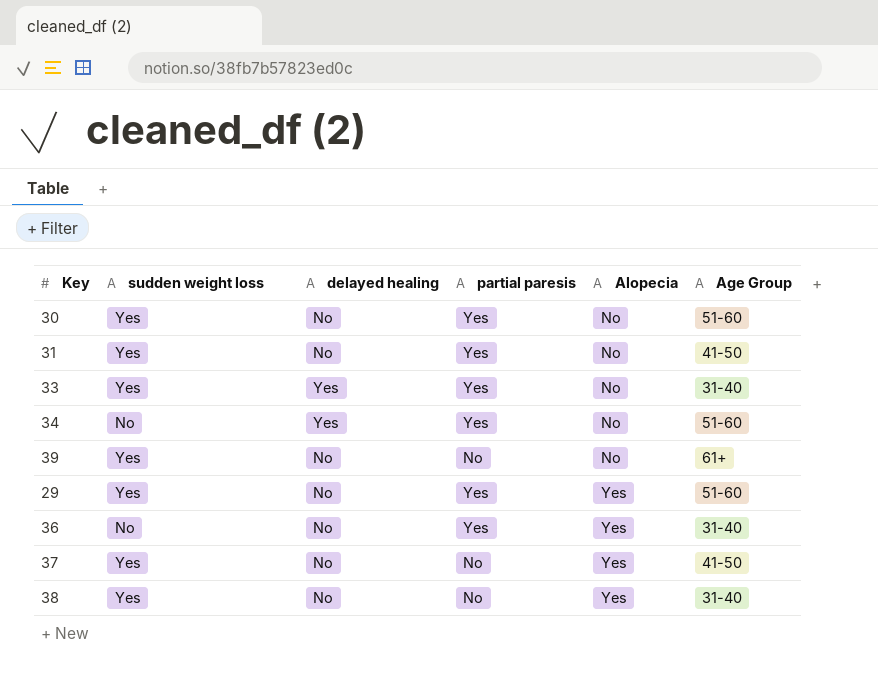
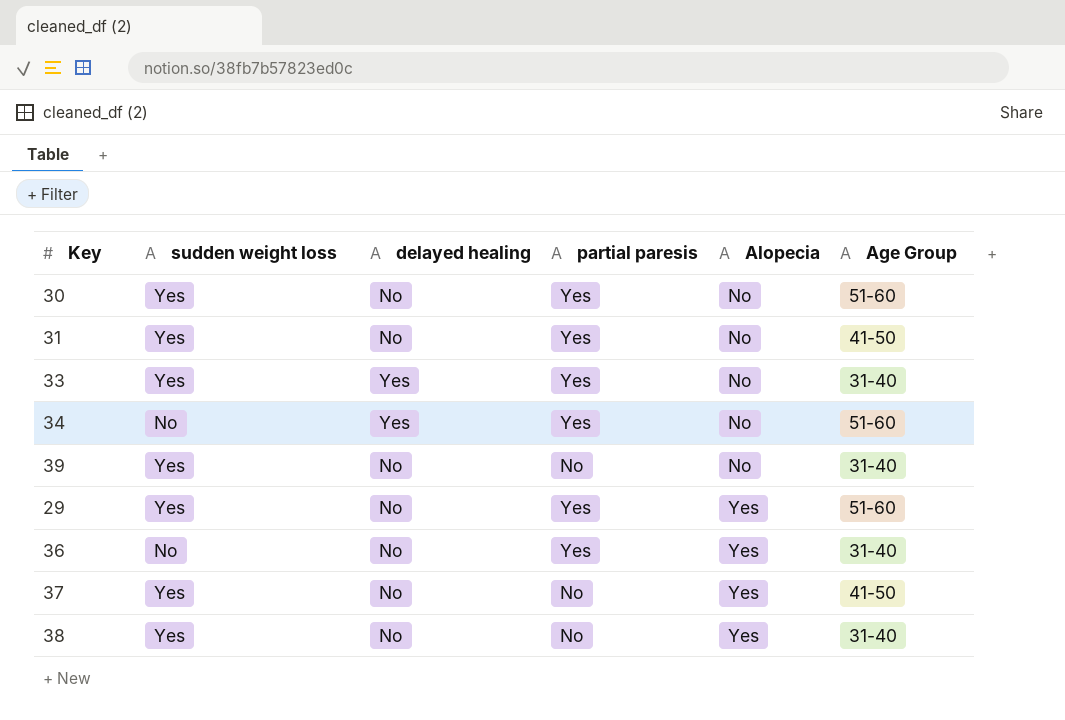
39 | Age Group: 61+ -> 31-40

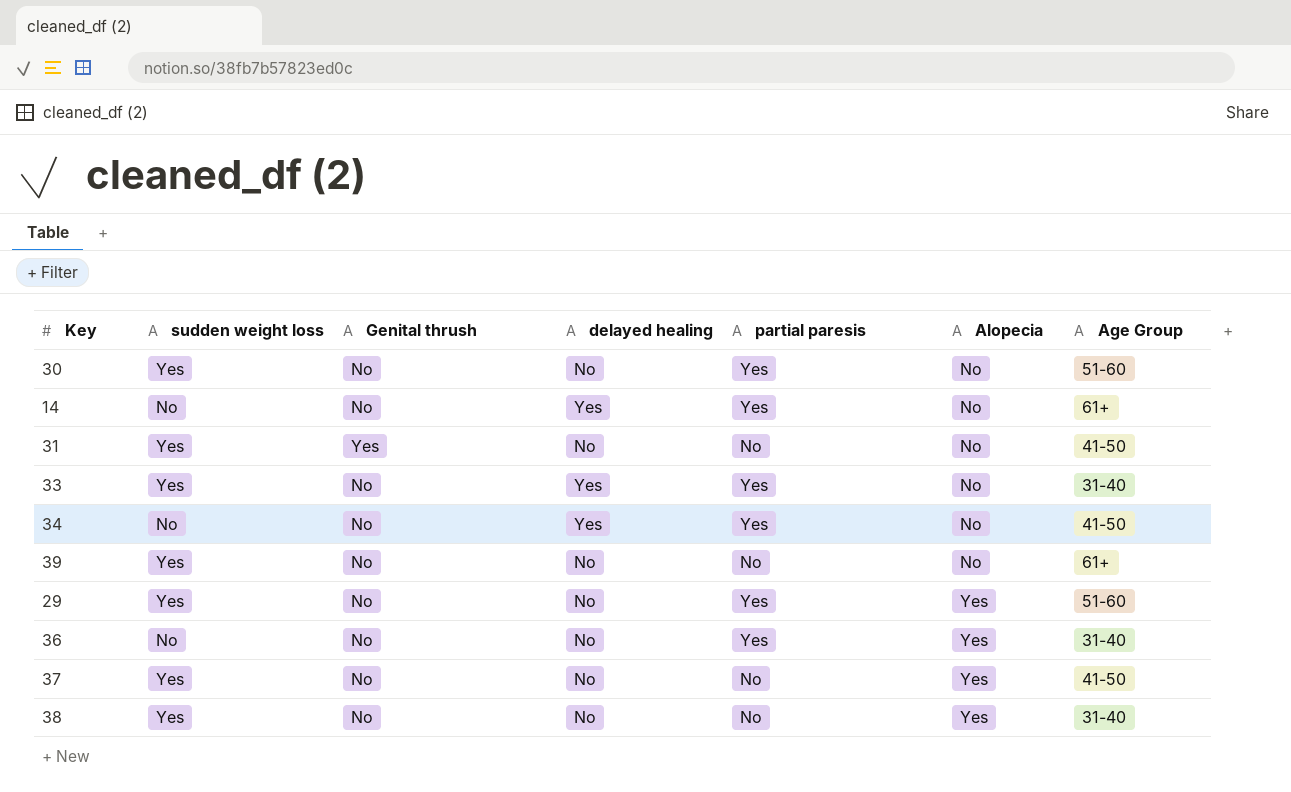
column Genital thrush | position: none -> 3
row 14: none -> No | No | Yes | Yes | No | 61+
31 | partial paresis: Yes -> No
34 | Age Group: 51-60 -> 41-50
39 | Age Group: 31-40 -> 61+

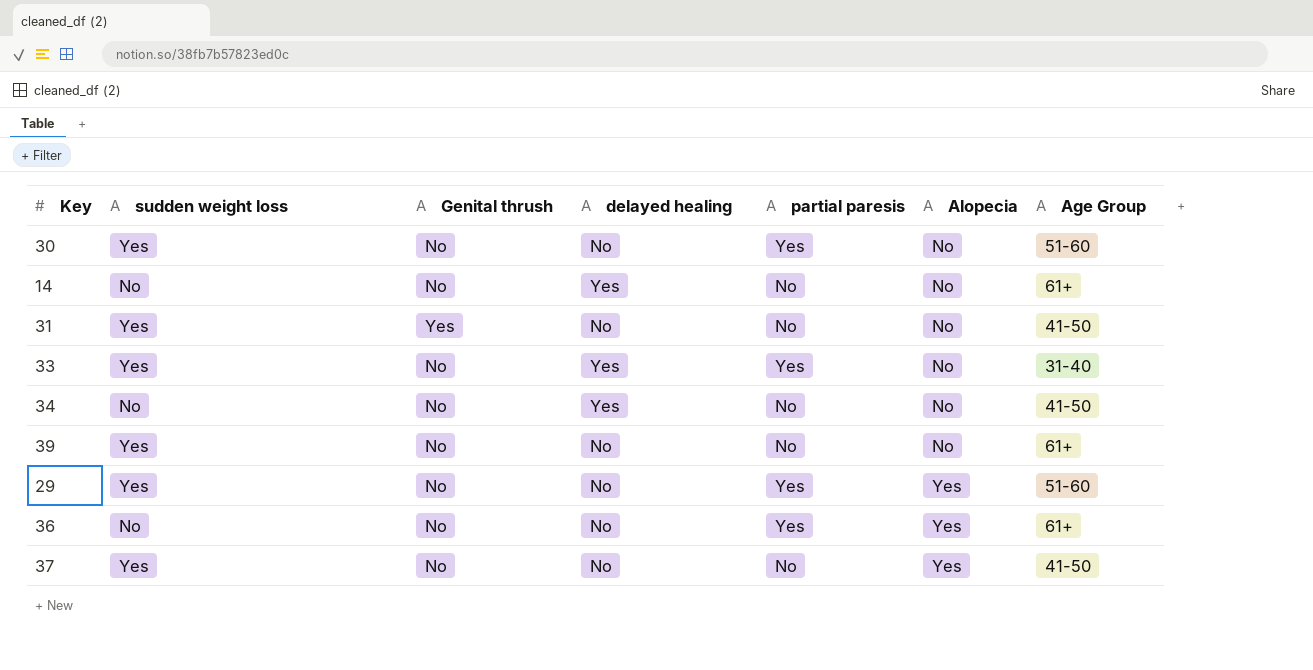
row 38: Yes | No | No | No | Yes | 31-40 -> none
14 | partial paresis: Yes -> No
34 | partial paresis: Yes -> No
36 | Age Group: 31-40 -> 61+

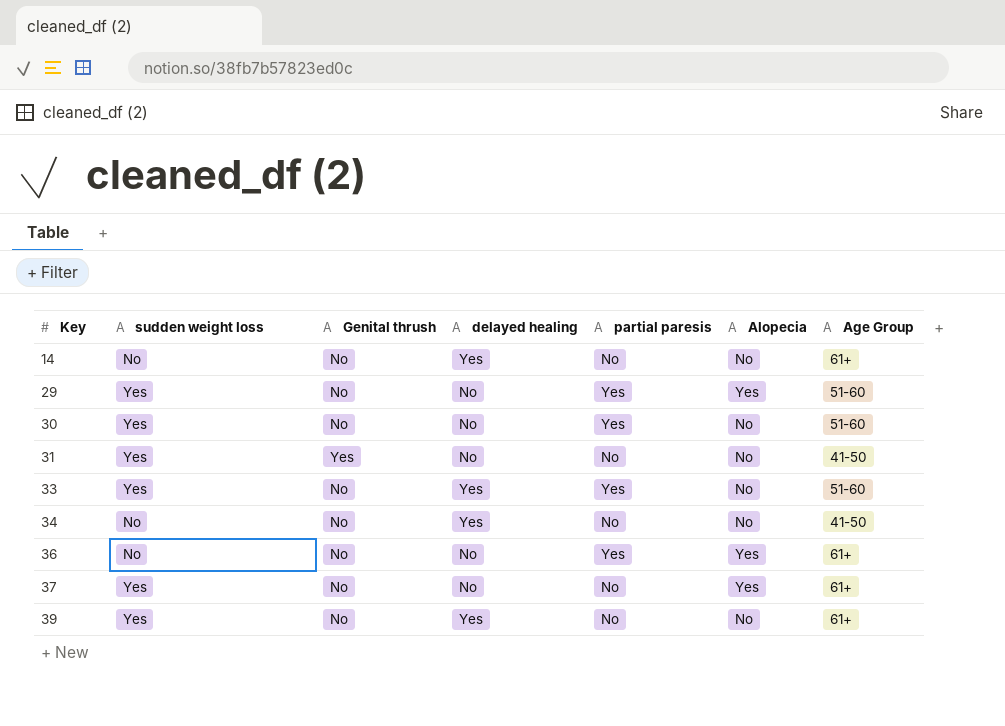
row order: Alopecia ascending -> Key ascending
33 | Age Group: 31-40 -> 51-60
37 | Age Group: 41-50 -> 61+
39 | delayed healing: No -> Yes

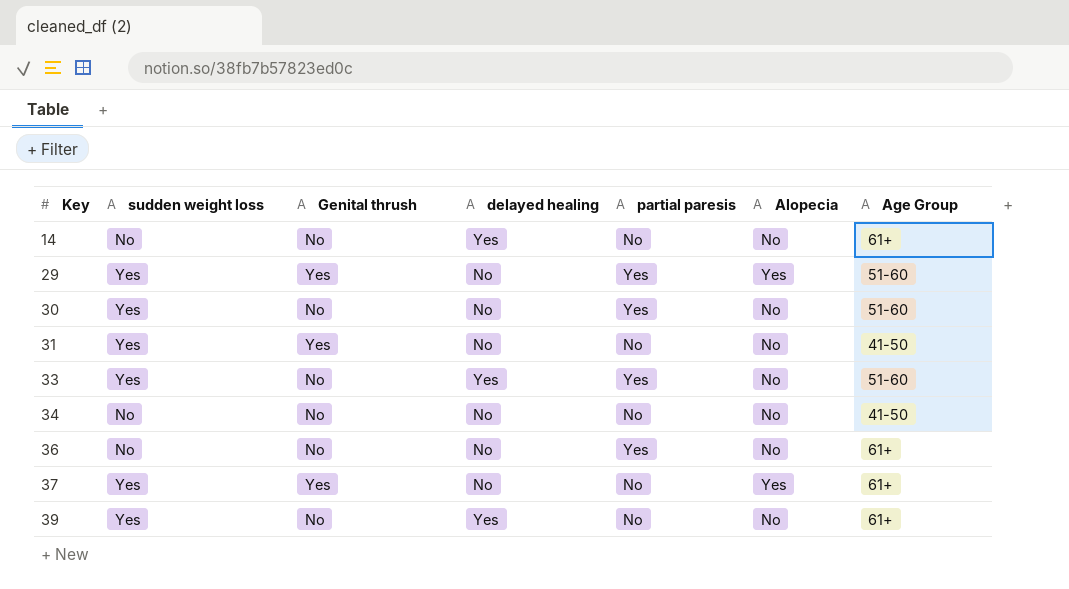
29 | Genital thrush: No -> Yes
34 | delayed healing: Yes -> No
36 | Alopecia: Yes -> No
37 | Genital thrush: No -> Yes

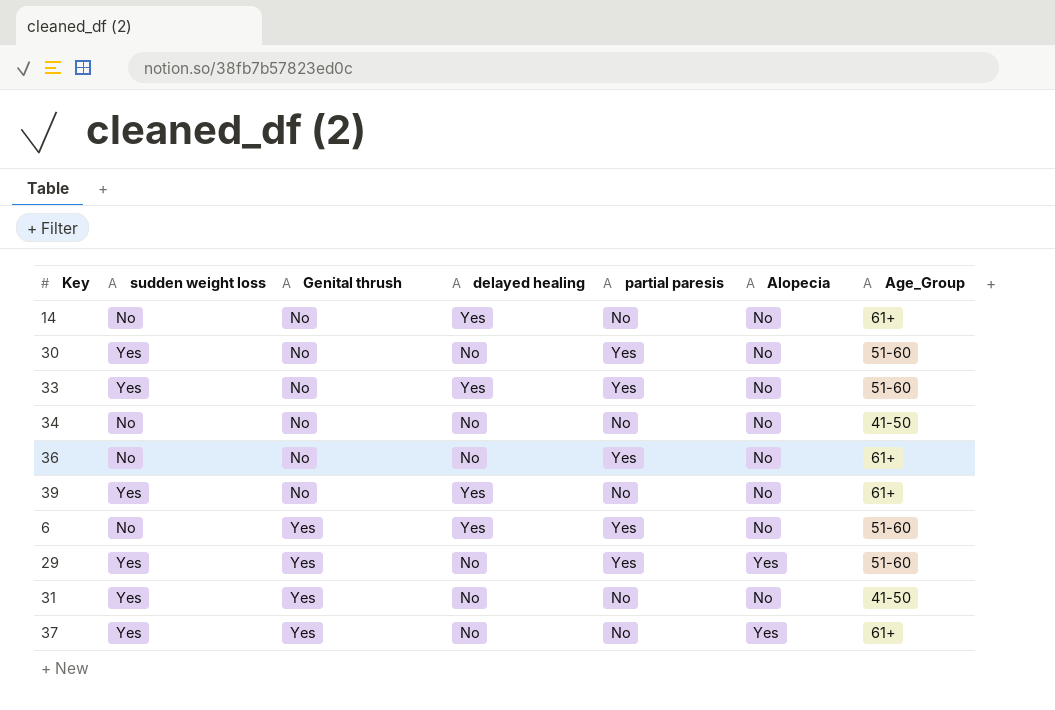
row order: Key ascending -> Genital thrush ascending
column name: Age Group -> Age_Group
row 6: none -> No | Yes | Yes | Yes | No | 51-60

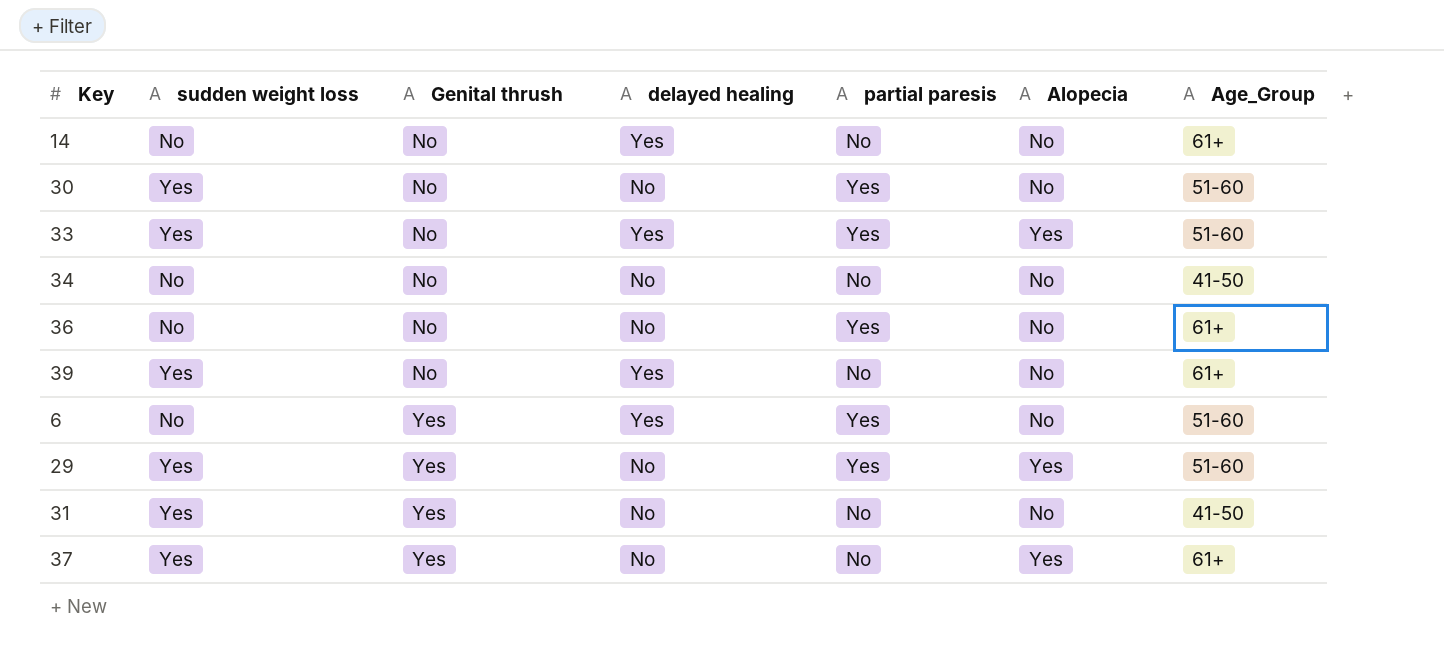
33 | Alopecia: No -> Yes

